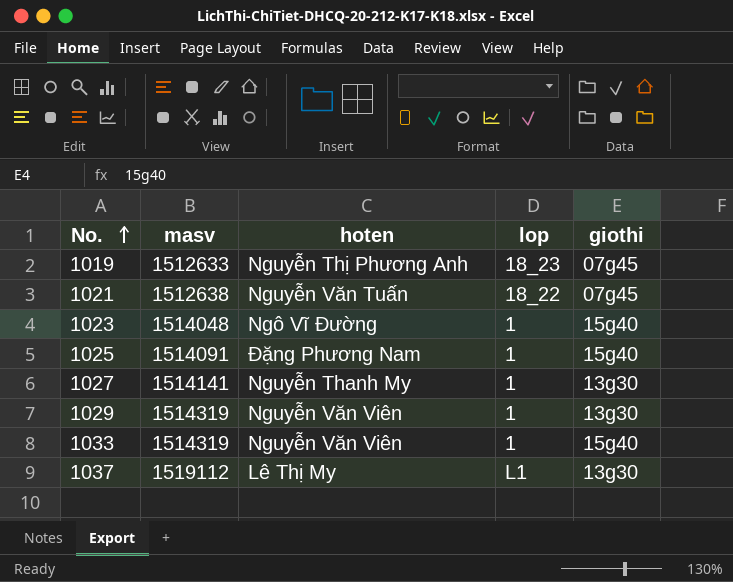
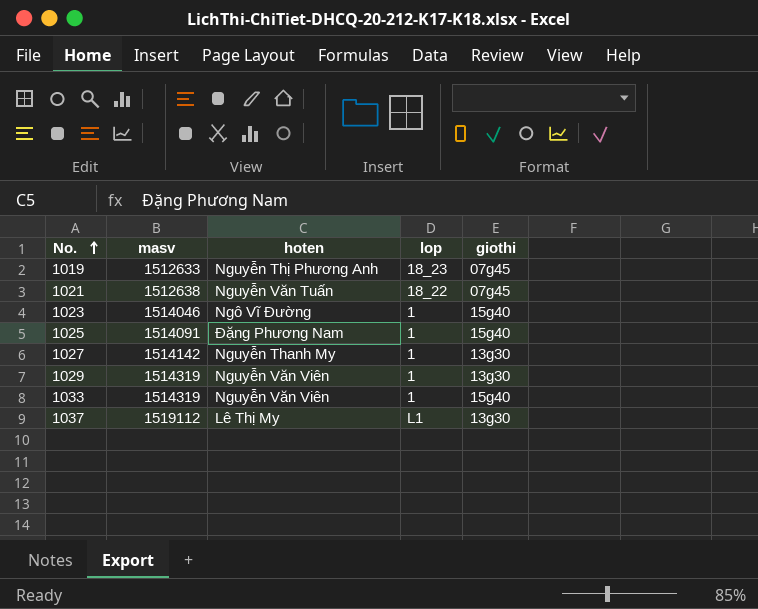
1023 | masv: 1514048 -> 1514046
1027 | masv: 1514141 -> 1514142

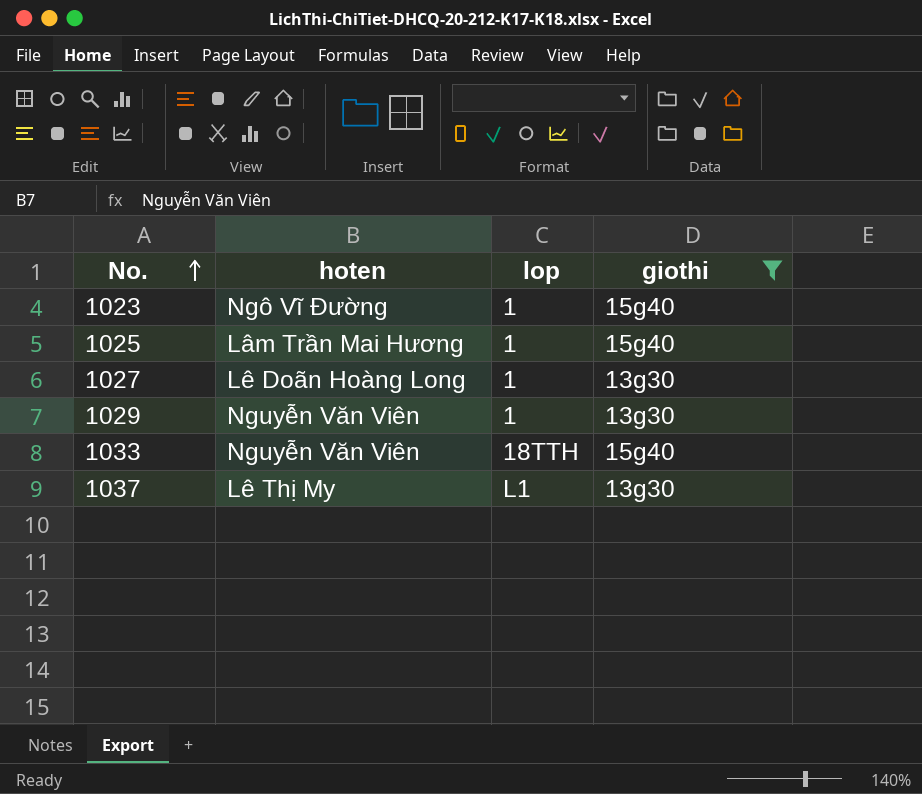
filter: none -> giothi != 07g45
column masv | position: 2 -> none
1025 | hoten: Đặng Phương Nam -> Lâm Trần Mai Hương
1027 | hoten: Nguyễn Thanh My -> Lê Doãn Hoàng Long
1033 | lop: 1 -> 18TTH

